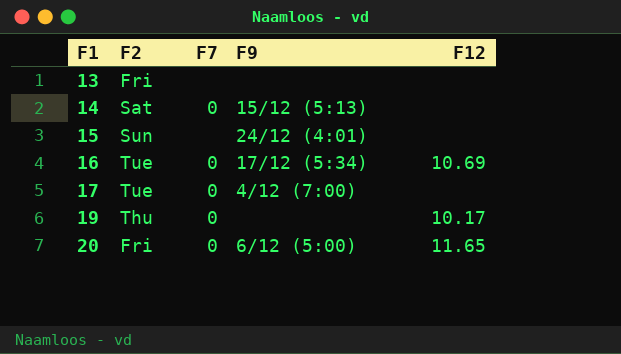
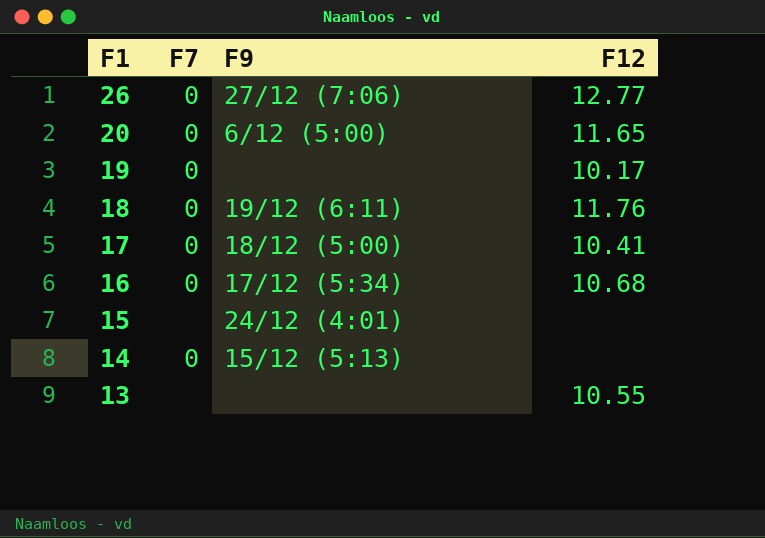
row order: F1 ascending -> F1 descending
column F2 | position: 2 -> none
row 26: none -> 0 | 27/12 (7:06) | 12.77
row 18: none -> 0 | 19/12 (6:11) | 11.76
17 | F9: 4/12 (7:00) -> 18/12 (5:00)
17 | F12: none -> 10.41
16 | F12: 10.69 -> 10.68
13 | F12: none -> 10.55

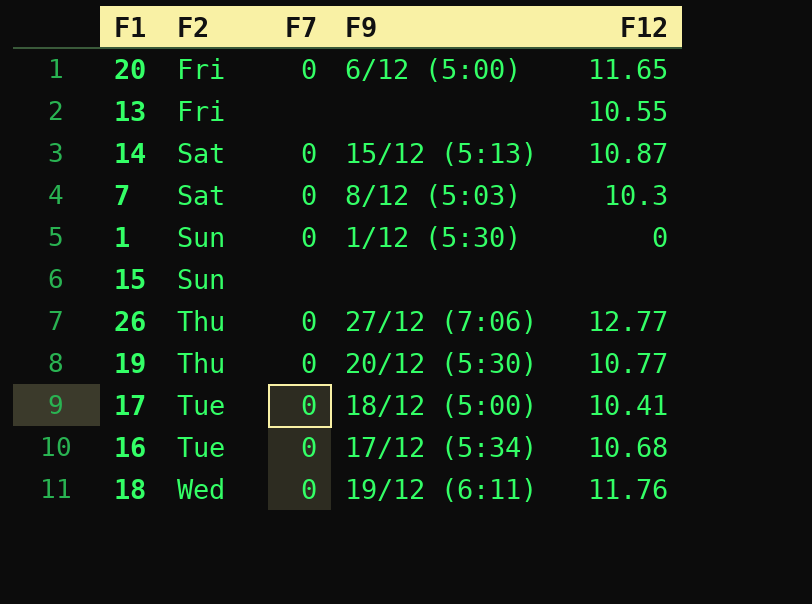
row order: F1 descending -> F2 ascending
column F2 | position: none -> 2
14 | F12: none -> 10.87
row 7: none -> Sat | 0 | 8/12 (5:03) | 10.3
row 1: none -> Sun | 0 | 1/12 (5:30) | 0
15 | F9: 24/12 (4:01) -> none
19 | F9: none -> 20/12 (5:30)
19 | F12: 10.17 -> 10.77

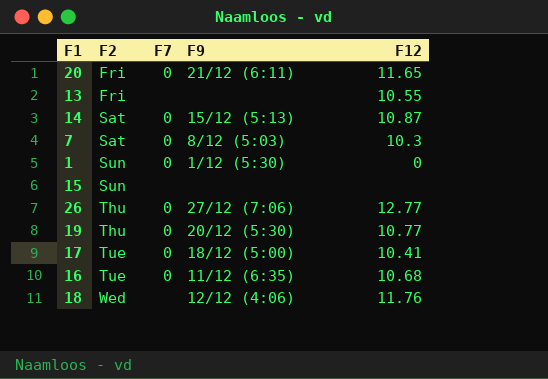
20 | F9: 6/12 (5:00) -> 21/12 (6:11)
16 | F9: 17/12 (5:34) -> 11/12 (6:35)
18 | F7: 0 -> none
18 | F9: 19/12 (6:11) -> 12/12 (4:06)

